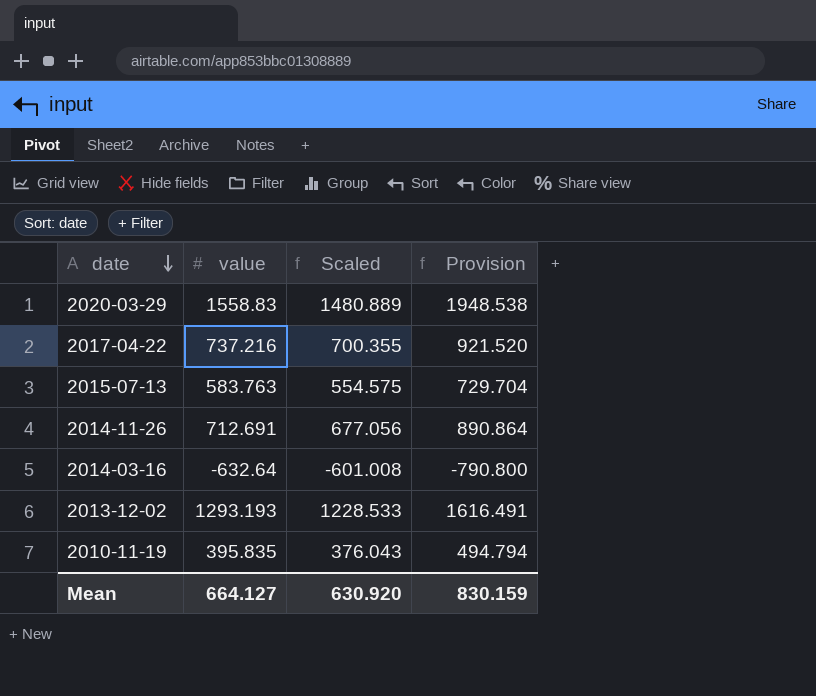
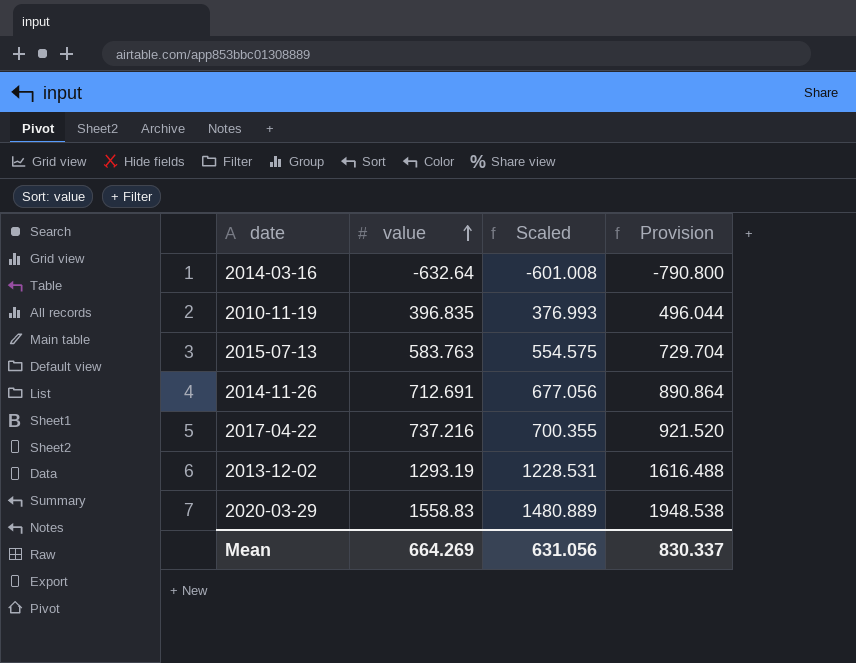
row order: date descending -> value ascending
2010-11-19 | value: 395.835 -> 396.835
2010-11-19 | Scaled: 376.043 -> 376.993
2010-11-19 | Provision: 494.794 -> 496.044
2013-12-02 | value: 1293.193 -> 1293.19
2013-12-02 | Scaled: 1228.533 -> 1228.531
2013-12-02 | Provision: 1616.491 -> 1616.488
Mean | value: 664.127 -> 664.269
Mean | Scaled: 630.920 -> 631.056
Mean | Provision: 830.159 -> 830.337

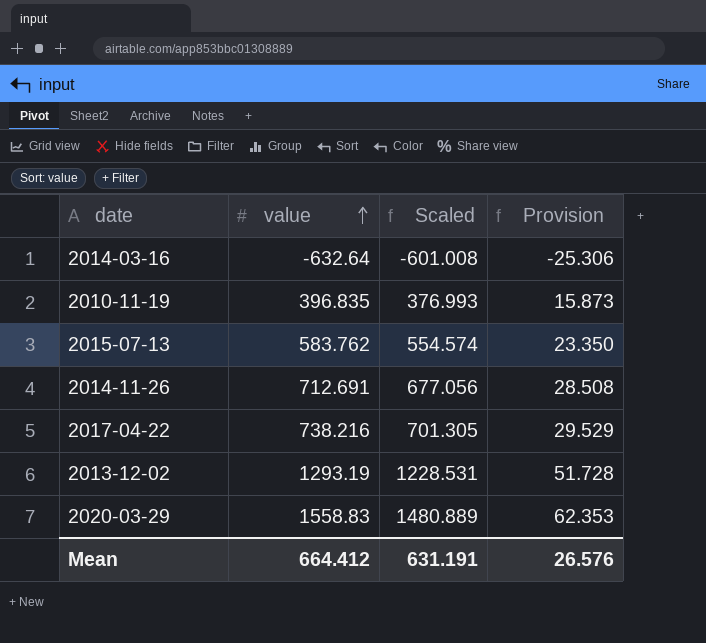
column Provision | formula: [value] * 1.25 -> [value] * 0.04
2015-07-13 | value: 583.763 -> 583.762
2015-07-13 | Scaled: 554.575 -> 554.574
2017-04-22 | value: 737.216 -> 738.216
2017-04-22 | Scaled: 700.355 -> 701.305
Mean | value: 664.269 -> 664.412
Mean | Scaled: 631.056 -> 631.191
Mean | Provision: 830.337 -> 26.576

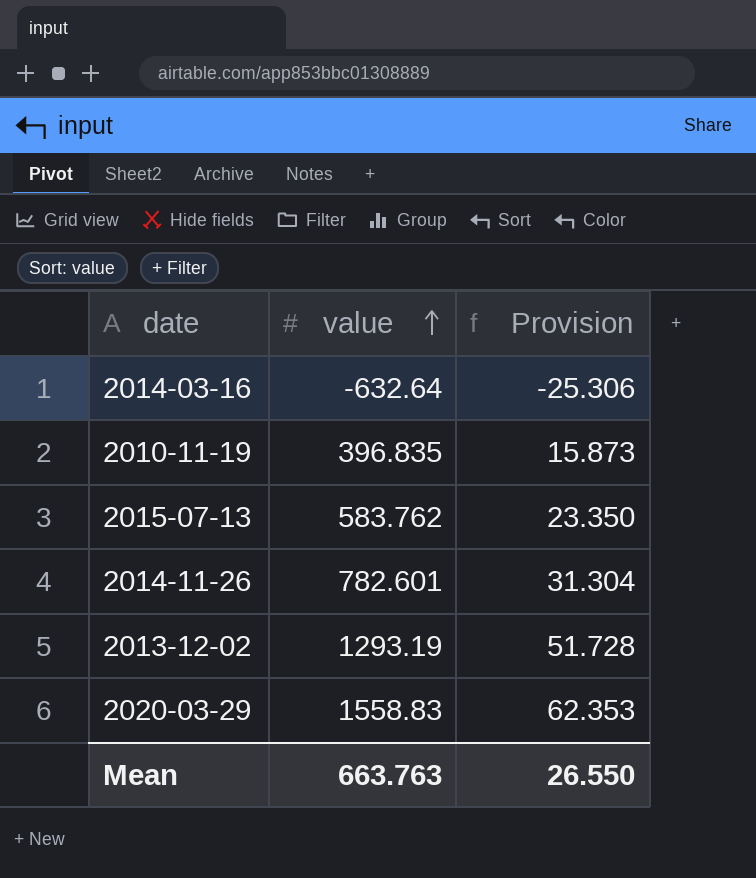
column Scaled | formula: [value] * 0.95 -> none
row 2017-04-22: 738.216 | 701.305 | 29.529 -> none
2014-11-26 | value: 712.691 -> 782.601
2014-11-26 | Provision: 28.508 -> 31.304
Mean | value: 664.412 -> 663.763
Mean | Provision: 26.576 -> 26.550

